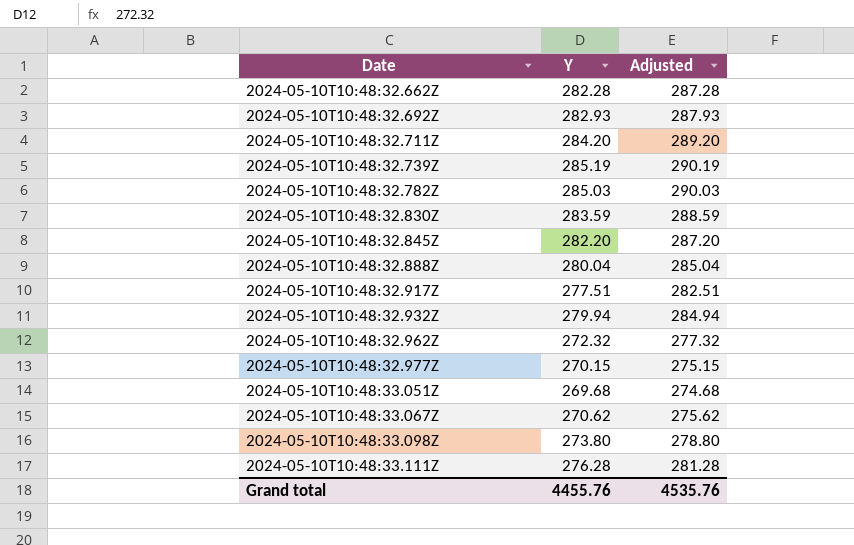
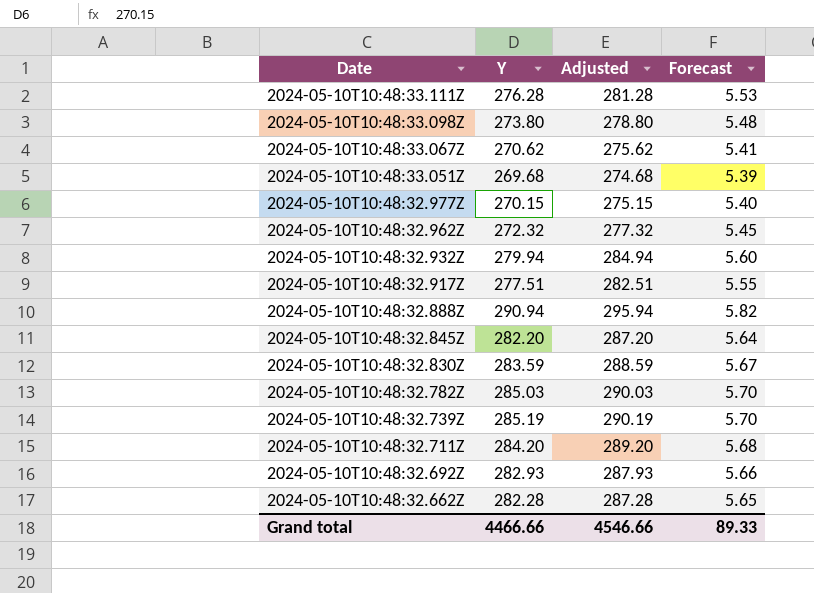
row order: Date ascending -> Date descending
column Forecast | formula: none -> [Y] * 0.02
2024-05-10T10:48:32.888Z | Y: 280.04 -> 290.94
2024-05-10T10:48:32.888Z | Adjusted: 285.04 -> 295.94
Grand total | Y: 4455.76 -> 4466.66
Grand total | Adjusted: 4535.76 -> 4546.66

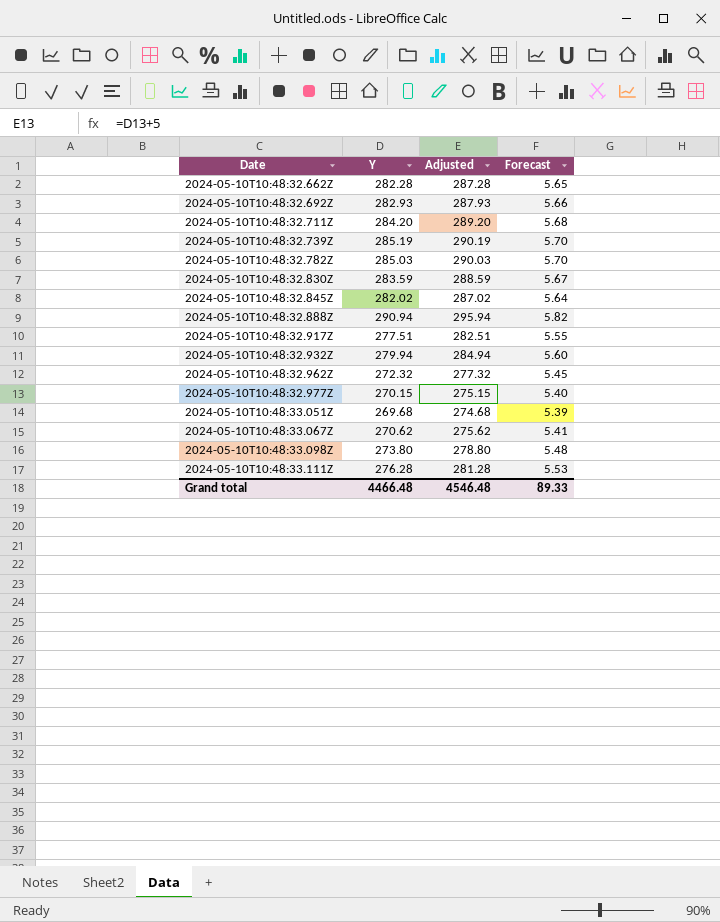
row order: Date descending -> Date ascending
2024-05-10T10:48:32.845Z | Y: 282.20 -> 282.02
2024-05-10T10:48:32.845Z | Adjusted: 287.20 -> 287.02
Grand total | Y: 4466.66 -> 4466.48
Grand total | Adjusted: 4546.66 -> 4546.48

